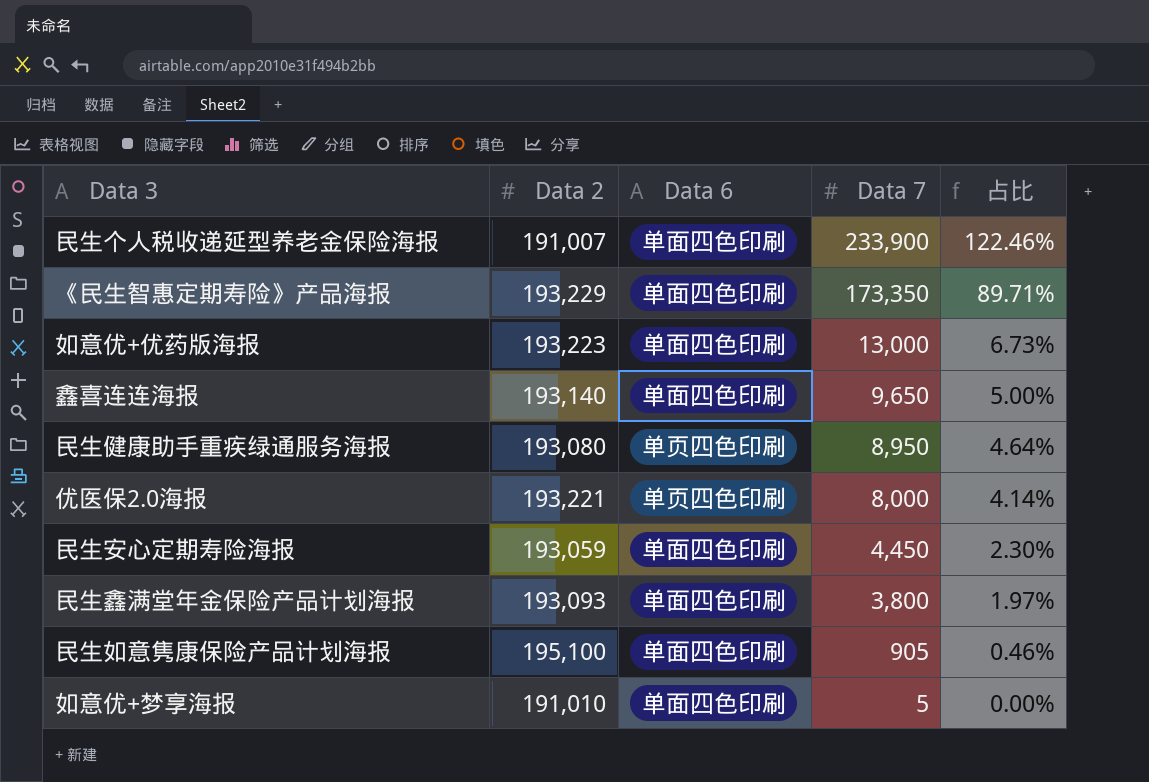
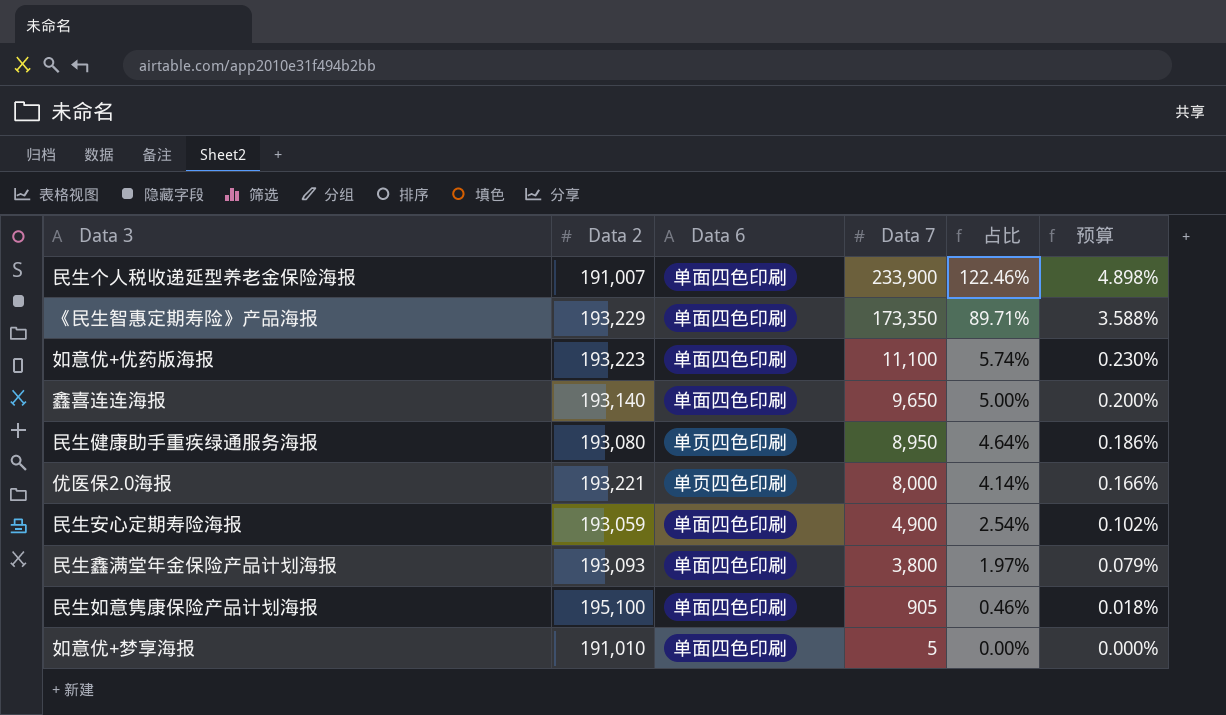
column 预算 | formula: none -> [占比] * 0.04
如意优+优药版海报 | Data 7: 13,000 -> 11,100
如意优+优药版海报 | 占比: 6.73% -> 5.74%
民生安心定期寿险海报 | Data 7: 4,450 -> 4,900
民生安心定期寿险海报 | 占比: 2.30% -> 2.54%

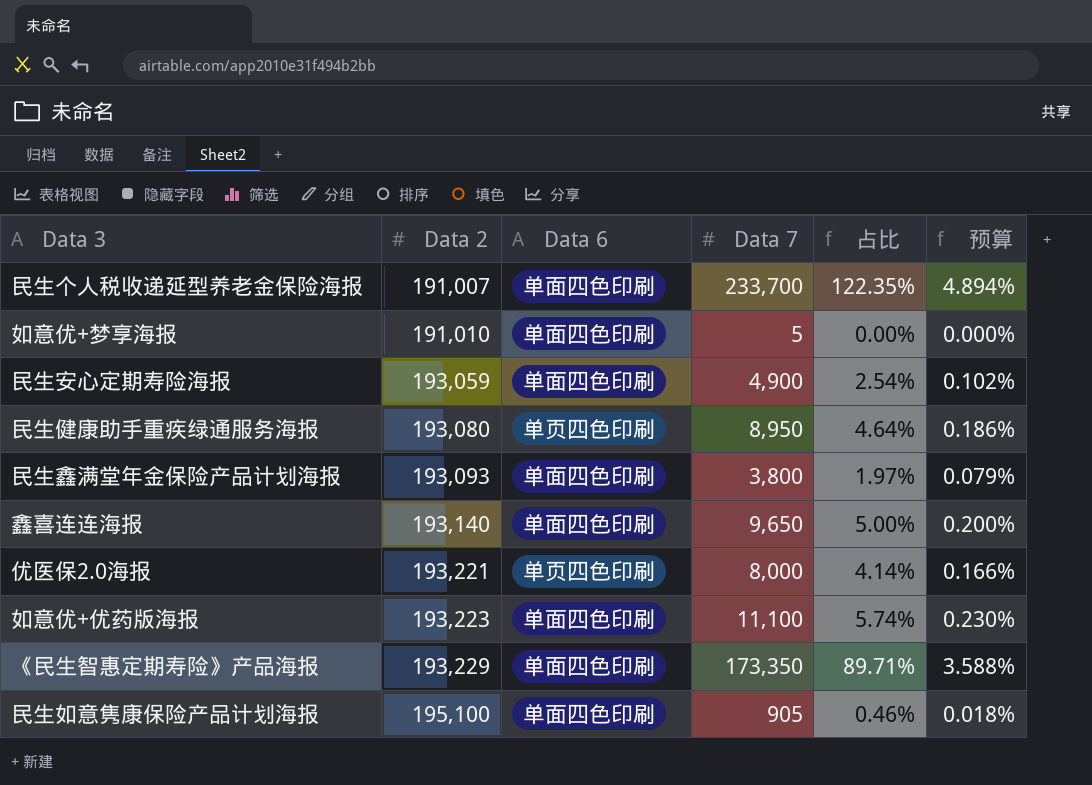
row order: Data 7 descending -> Data 2 ascending
民生个人税收递延型养老金保险海报 | Data 7: 233,900 -> 233,700
民生个人税收递延型养老金保险海报 | 占比: 122.46% -> 122.35%
民生个人税收递延型养老金保险海报 | 预算: 4.898% -> 4.894%

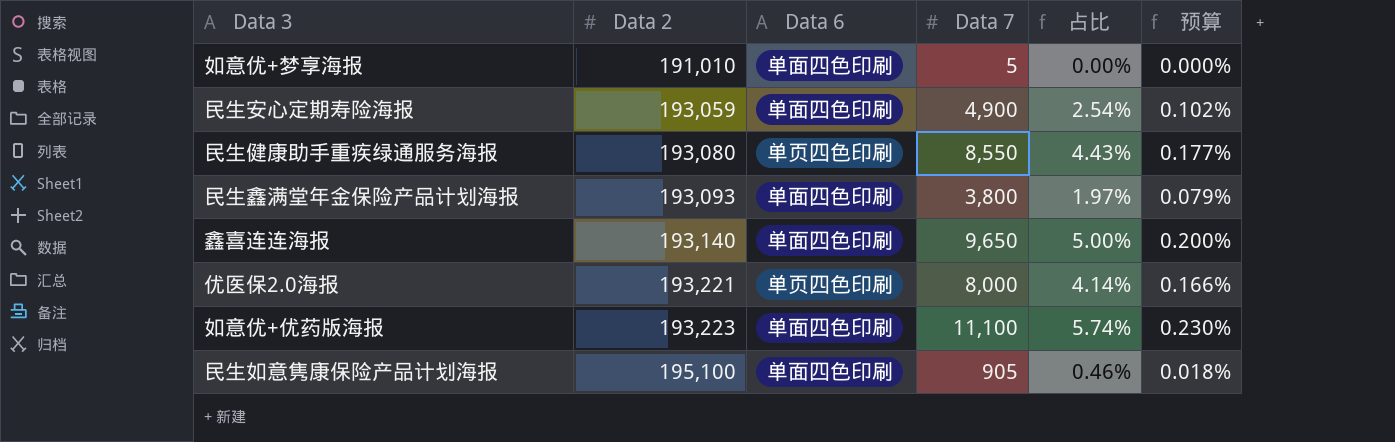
row 民生个人税收递延型养老金保险海报: 191,007 | 单面四色印刷 | 233,700 | 122.35% | 4.894% -> none
row 《民生智惠定期寿险》产品海报: 193,229 | 单面四色印刷 | 173,350 | 89.71% | 3.588% -> none
民生健康助手重疾绿通服务海报 | Data 7: 8,950 -> 8,550
民生健康助手重疾绿通服务海报 | 占比: 4.64% -> 4.43%
民生健康助手重疾绿通服务海报 | 预算: 0.186% -> 0.177%

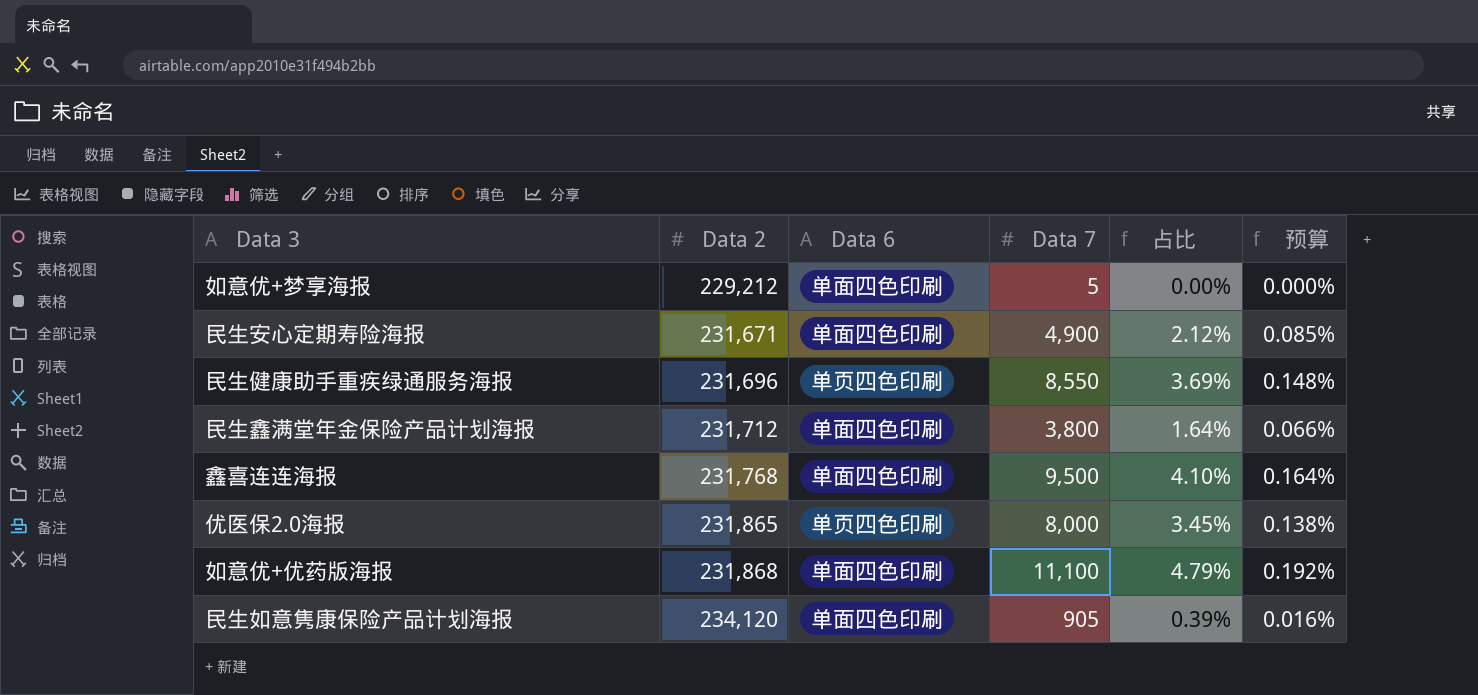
如意优+梦享海报 | Data 2: 191,010 -> 229,212
民生安心定期寿险海报 | Data 2: 193,059 -> 231,671
民生安心定期寿险海报 | 占比: 2.54% -> 2.12%
民生安心定期寿险海报 | 预算: 0.102% -> 0.085%
民生健康助手重疾绿通服务海报 | Data 2: 193,080 -> 231,696
民生健康助手重疾绿通服务海报 | 占比: 4.43% -> 3.69%
民生健康助手重疾绿通服务海报 | 预算: 0.177% -> 0.148%
民生鑫满堂年金保险产品计划海报 | Data 2: 193,093 -> 231,712
民生鑫满堂年金保险产品计划海报 | 占比: 1.97% -> 1.64%
民生鑫满堂年金保险产品计划海报 | 预算: 0.079% -> 0.066%
鑫喜连连海报 | Data 2: 193,140 -> 231,768
鑫喜连连海报 | Data 7: 9,650 -> 9,500
鑫喜连连海报 | 占比: 5.00% -> 4.10%
鑫喜连连海报 | 预算: 0.200% -> 0.164%
优医保2.0海报 | Data 2: 193,221 -> 231,865
优医保2.0海报 | 占比: 4.14% -> 3.45%
优医保2.0海报 | 预算: 0.166% -> 0.138%
如意优+优药版海报 | Data 2: 193,223 -> 231,868
如意优+优药版海报 | 占比: 5.74% -> 4.79%
如意优+优药版海报 | 预算: 0.230% -> 0.192%
民生如意隽康保险产品计划海报 | Data 2: 195,100 -> 234,120
民生如意隽康保险产品计划海报 | 占比: 0.46% -> 0.39%
民生如意隽康保险产品计划海报 | 预算: 0.018% -> 0.016%

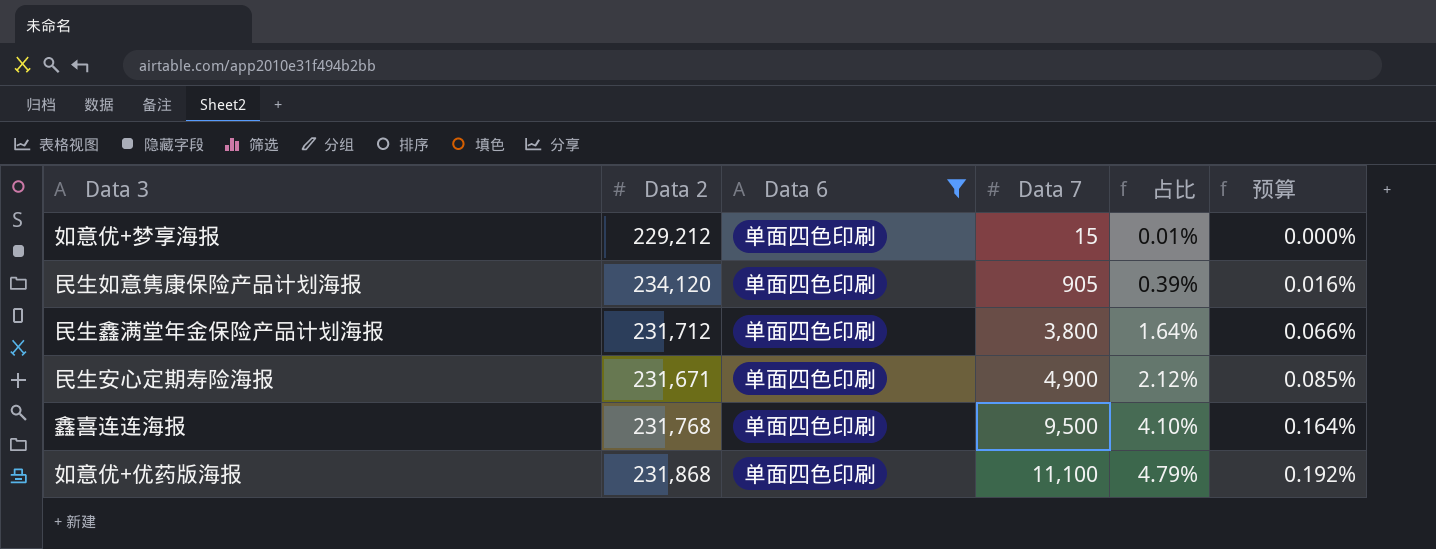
filter: none -> Data 6 = 单面四色印刷
row order: Data 2 ascending -> Data 7 ascending
如意优+梦享海报 | Data 7: 5 -> 15
如意优+梦享海报 | 占比: 0.00% -> 0.01%

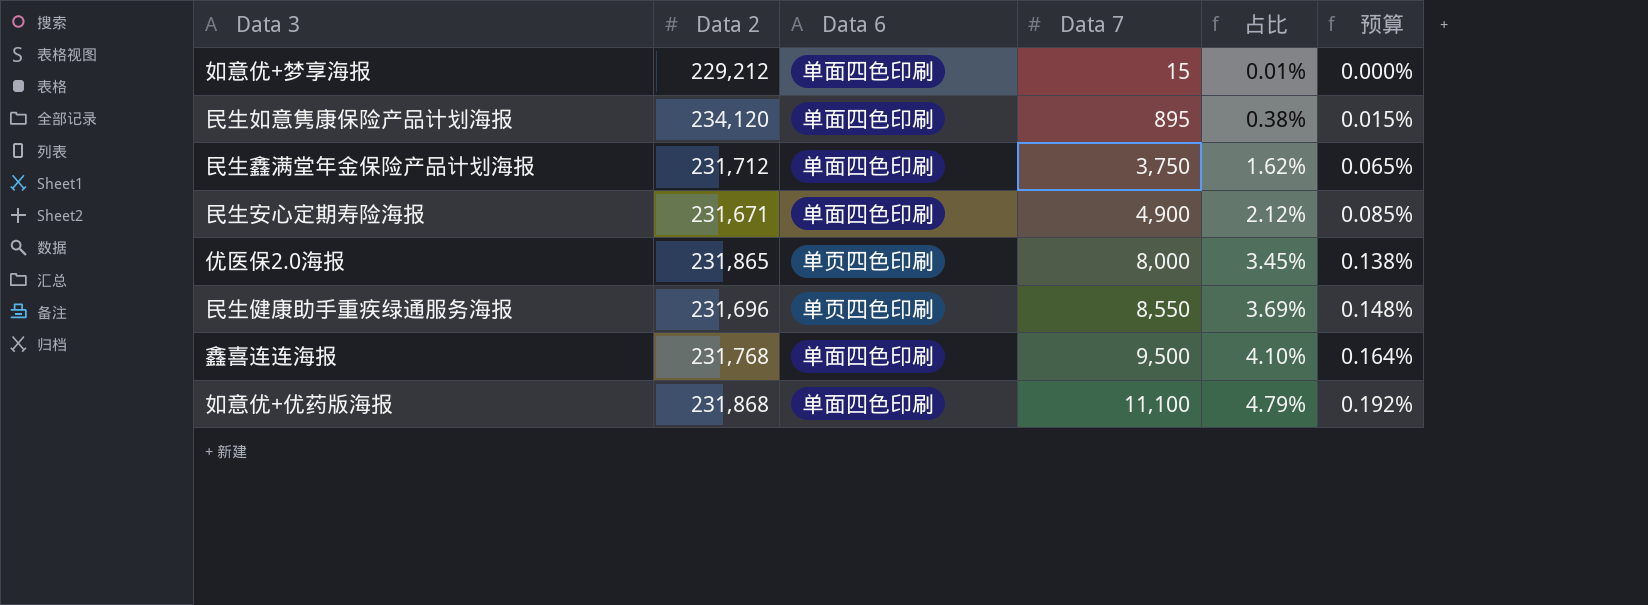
filter: Data 6 = 单面四色印刷 -> none
民生如意隽康保险产品计划海报 | Data 7: 905 -> 895
民生如意隽康保险产品计划海报 | 占比: 0.39% -> 0.38%
民生如意隽康保险产品计划海报 | 预算: 0.016% -> 0.015%
民生鑫满堂年金保险产品计划海报 | Data 7: 3,800 -> 3,750
民生鑫满堂年金保险产品计划海报 | 占比: 1.64% -> 1.62%
民生鑫满堂年金保险产品计划海报 | 预算: 0.066% -> 0.065%

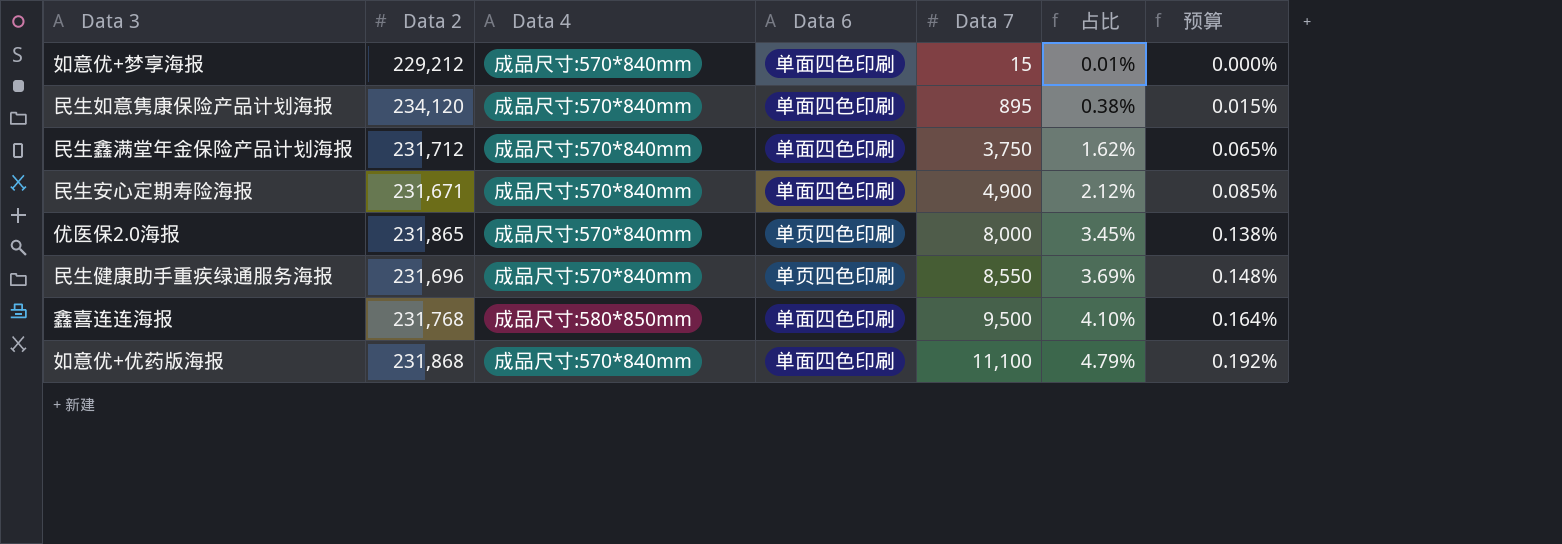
column Data 4 | position: none -> 3

